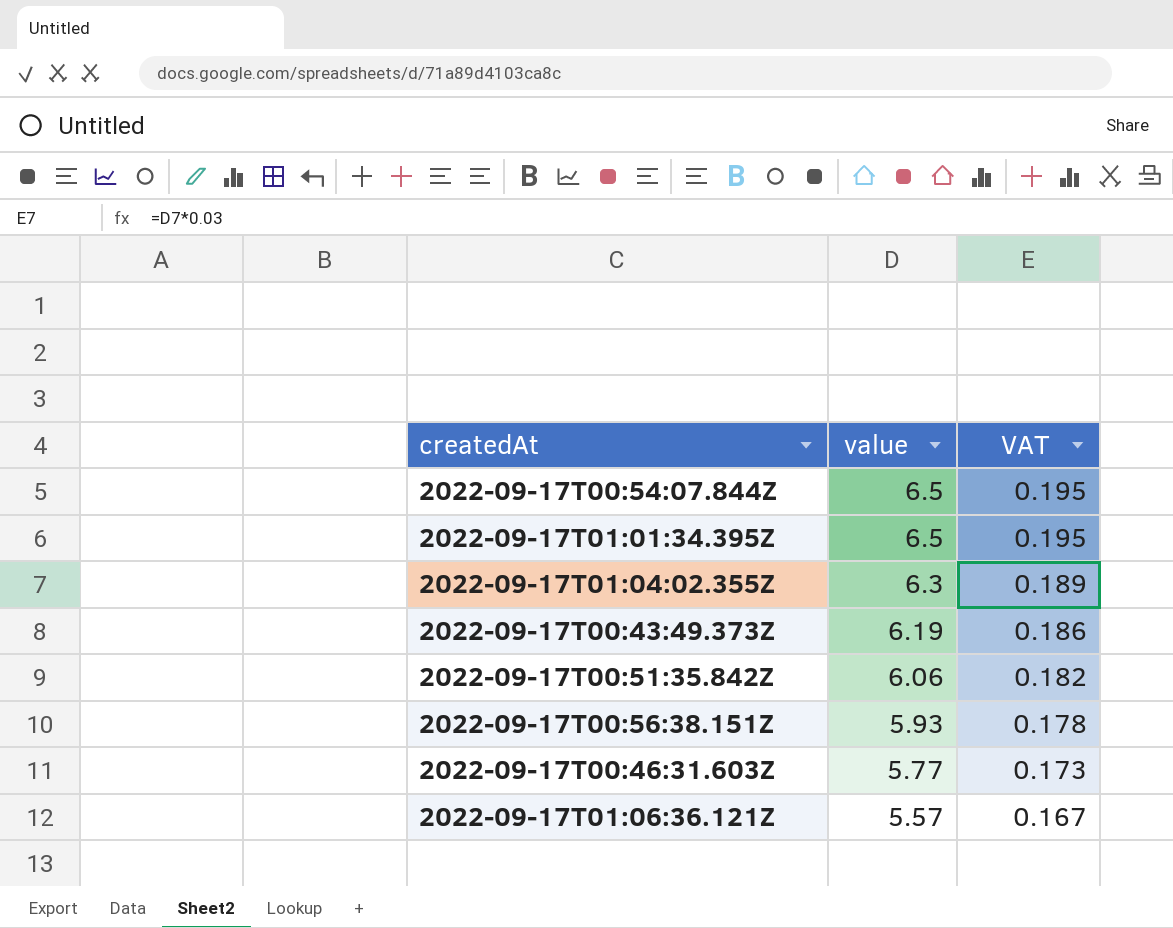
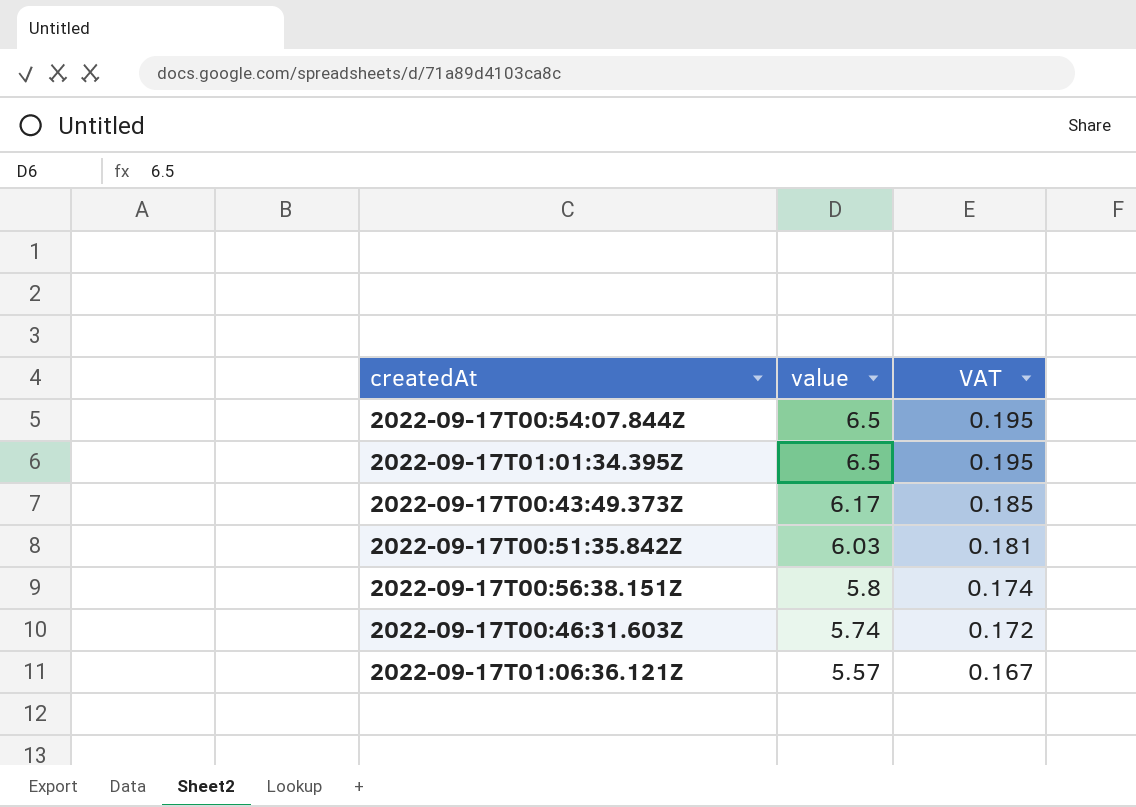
row 2022-09-17T01:04:02.355Z: 6.3 | 0.189 -> none
2022-09-17T00:43:49.373Z | value: 6.19 -> 6.17
2022-09-17T00:43:49.373Z | VAT: 0.186 -> 0.185
2022-09-17T00:51:35.842Z | value: 6.06 -> 6.03
2022-09-17T00:51:35.842Z | VAT: 0.182 -> 0.181
2022-09-17T00:56:38.151Z | value: 5.93 -> 5.8
2022-09-17T00:56:38.151Z | VAT: 0.178 -> 0.174
2022-09-17T00:46:31.603Z | value: 5.77 -> 5.74
2022-09-17T00:46:31.603Z | VAT: 0.173 -> 0.172

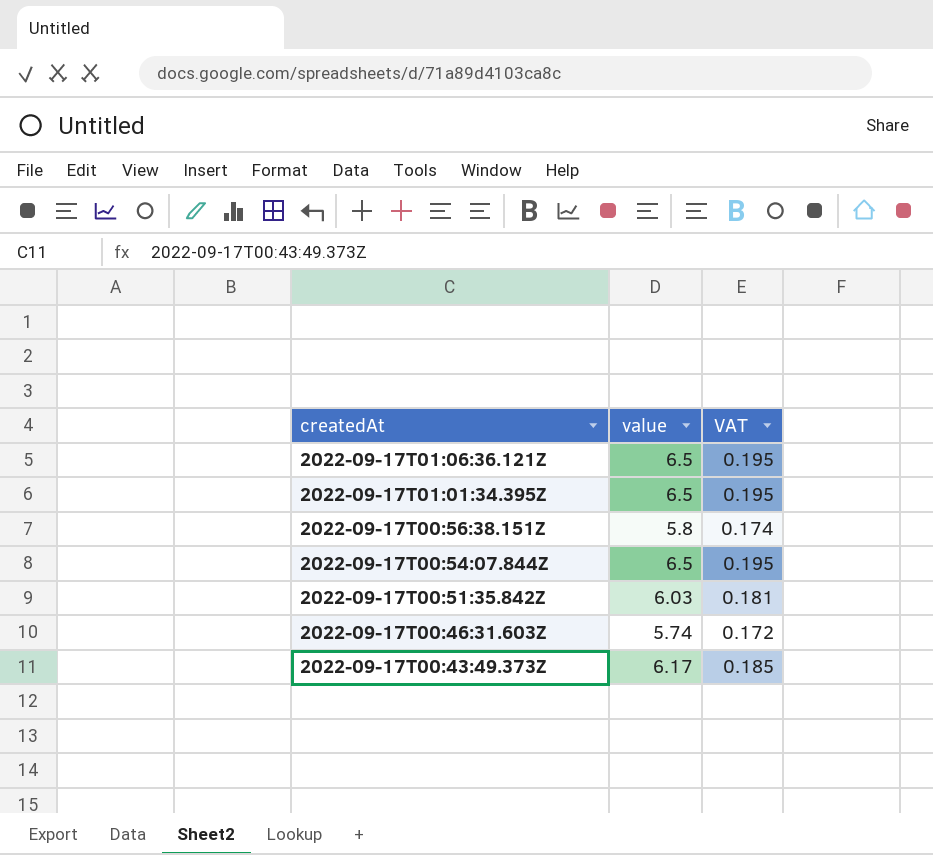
row order: value descending -> createdAt descending
2022-09-17T01:06:36.121Z | value: 5.57 -> 6.5
2022-09-17T01:06:36.121Z | VAT: 0.167 -> 0.195

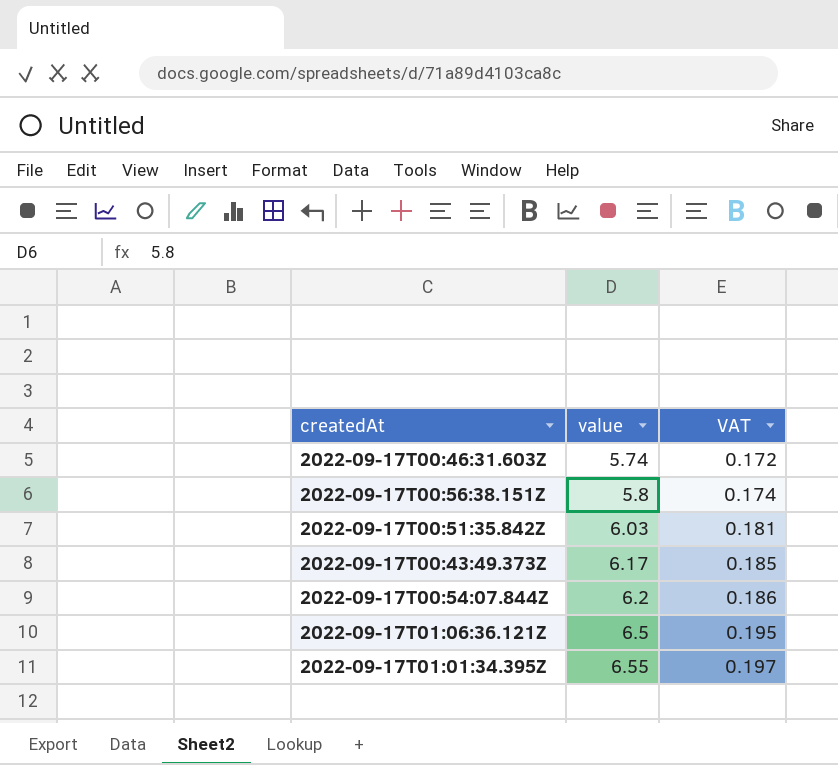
row order: createdAt descending -> value ascending
2022-09-17T00:54:07.844Z | value: 6.5 -> 6.2
2022-09-17T00:54:07.844Z | VAT: 0.195 -> 0.186
2022-09-17T01:01:34.395Z | value: 6.5 -> 6.55
2022-09-17T01:01:34.395Z | VAT: 0.195 -> 0.197

